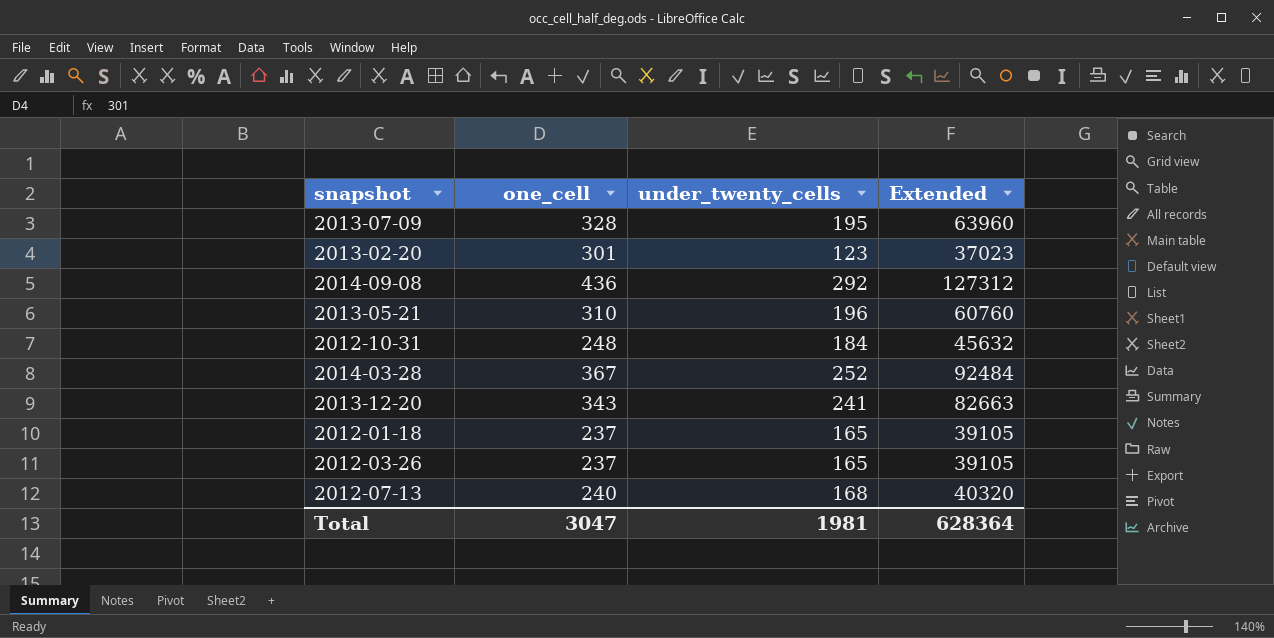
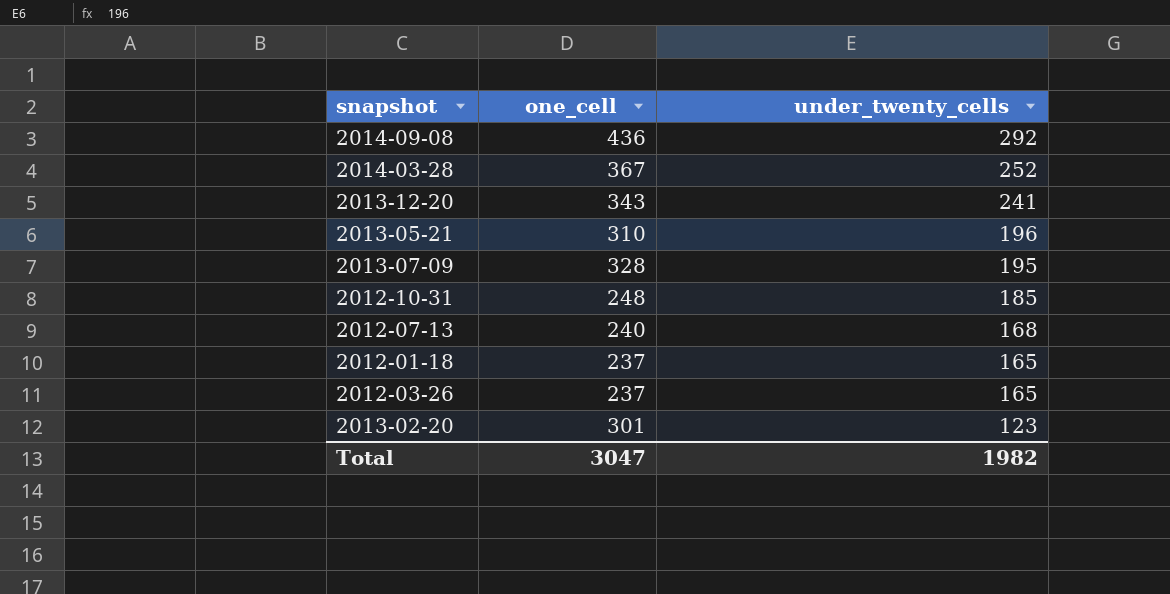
row order: none -> under_twenty_cells descending
column Extended | formula: [one_cell] * [under_twenty_cells] -> none
2012-10-31 | under_twenty_cells: 184 -> 185
Total | under_twenty_cells: 1981 -> 1982

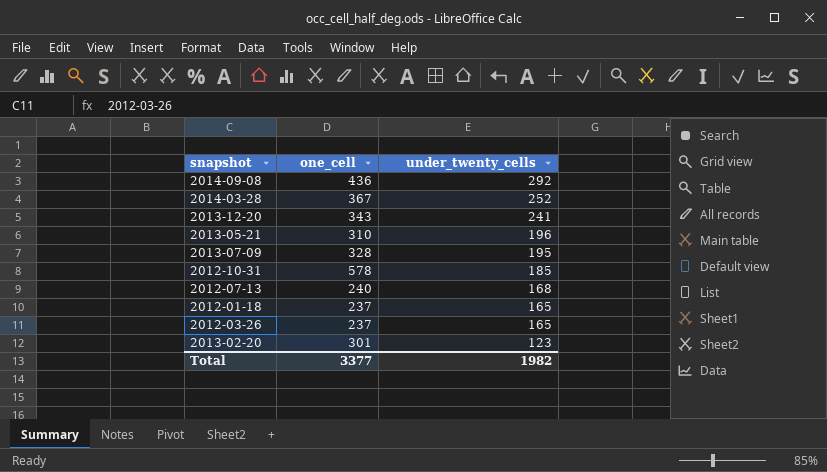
2012-10-31 | one_cell: 248 -> 578
Total | one_cell: 3047 -> 3377

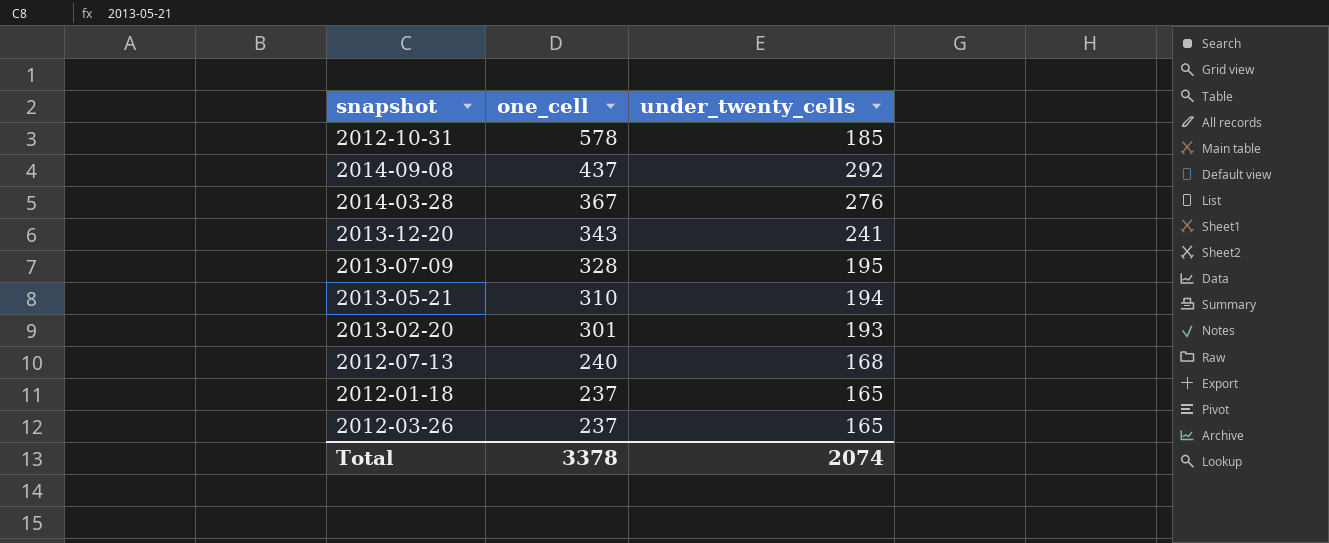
row order: under_twenty_cells descending -> one_cell descending
2014-09-08 | one_cell: 436 -> 437
2014-03-28 | under_twenty_cells: 252 -> 276
2013-05-21 | under_twenty_cells: 196 -> 194
2013-02-20 | under_twenty_cells: 123 -> 193
Total | one_cell: 3377 -> 3378
Total | under_twenty_cells: 1982 -> 2074

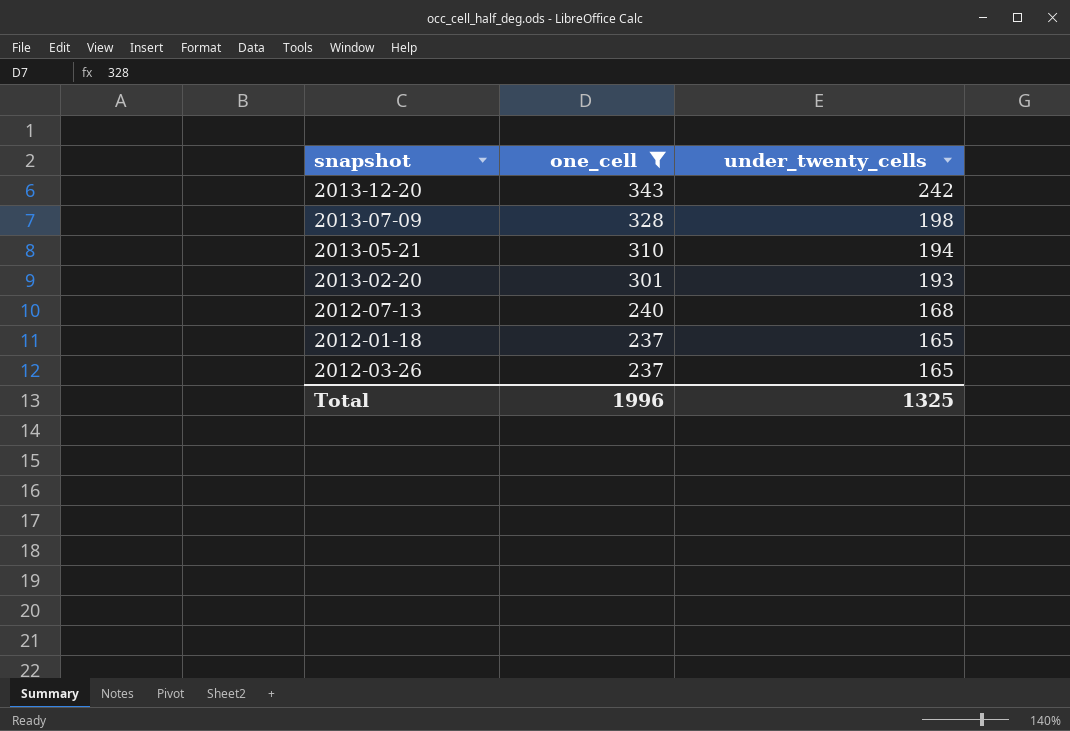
filter: none -> one_cell <= 343
2013-12-20 | under_twenty_cells: 241 -> 242
2013-07-09 | under_twenty_cells: 195 -> 198
Total | one_cell: 3378 -> 1996
Total | under_twenty_cells: 2074 -> 1325

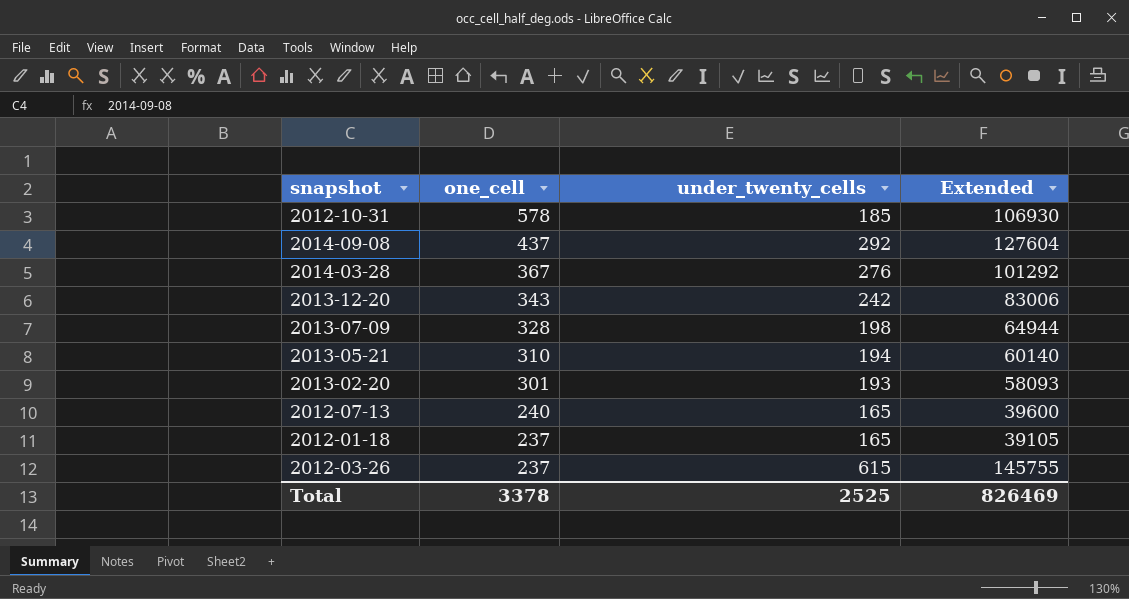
filter: one_cell <= 343 -> none
column Extended | formula: none -> [one_cell] * [under_twenty_cells]
2012-07-13 | under_twenty_cells: 168 -> 165
2012-03-26 | under_twenty_cells: 165 -> 615
Total | one_cell: 1996 -> 3378
Total | under_twenty_cells: 1325 -> 2525

